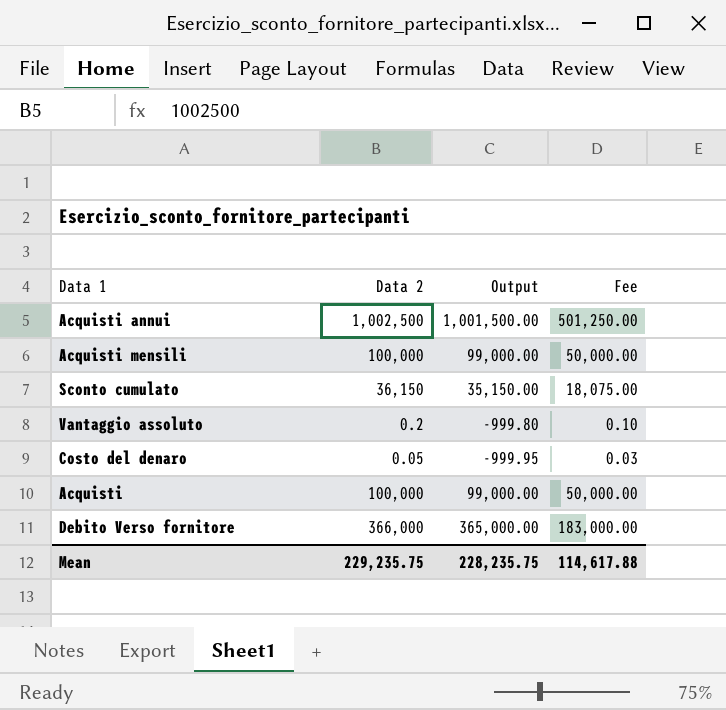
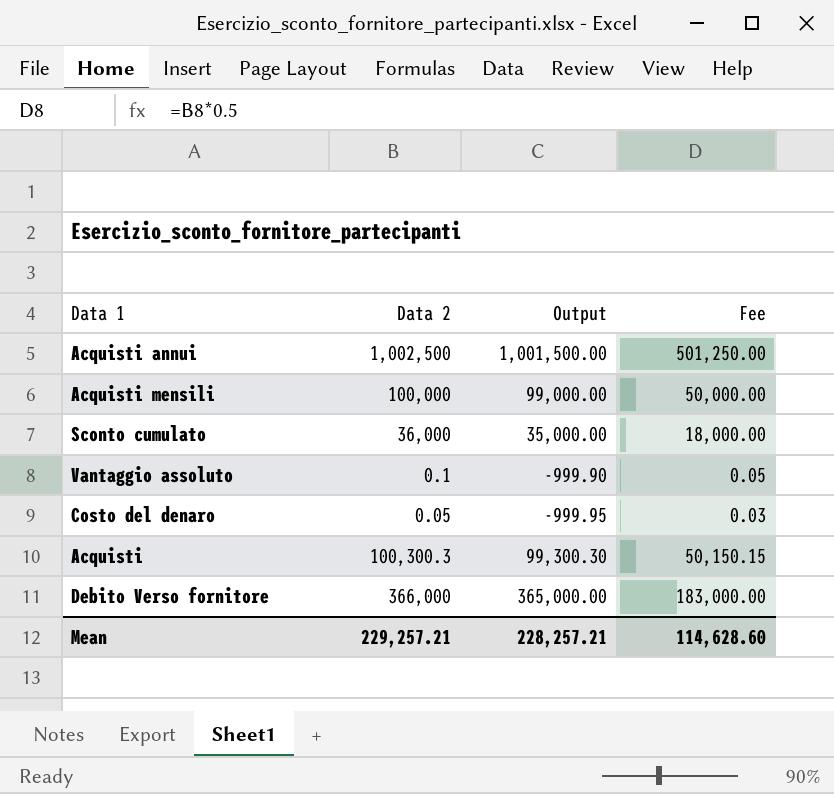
Sconto cumulato | Data 2: 36,150 -> 36,000
Sconto cumulato | Output: 35,150.00 -> 35,000.00
Sconto cumulato | Fee: 18,075.00 -> 18,000.00
Vantaggio assoluto | Data 2: 0.2 -> 0.1
Vantaggio assoluto | Output: -999.80 -> -999.90
Vantaggio assoluto | Fee: 0.10 -> 0.05
Acquisti | Data 2: 100,000 -> 100,300.3
Acquisti | Output: 99,000.00 -> 99,300.30
Acquisti | Fee: 50,000.00 -> 50,150.15
Mean | Data 2: 229,235.75 -> 229,257.21
Mean | Output: 228,235.75 -> 228,257.21
Mean | Fee: 114,617.88 -> 114,628.60

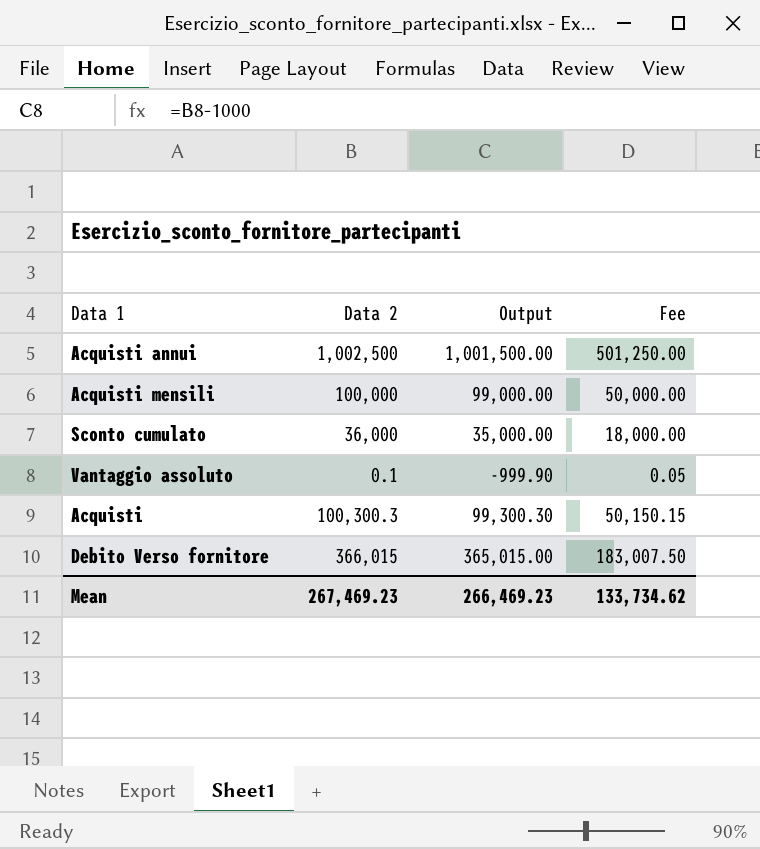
row Costo del denaro: 0.05 | -999.95 | 0.03 -> none
Debito Verso fornitore | Data 2: 366,000 -> 366,015
Debito Verso fornitore | Output: 365,000.00 -> 365,015.00
Debito Verso fornitore | Fee: 183,000.00 -> 183,007.50
Mean | Data 2: 229,257.21 -> 267,469.23
Mean | Output: 228,257.21 -> 266,469.23
Mean | Fee: 114,628.60 -> 133,734.62

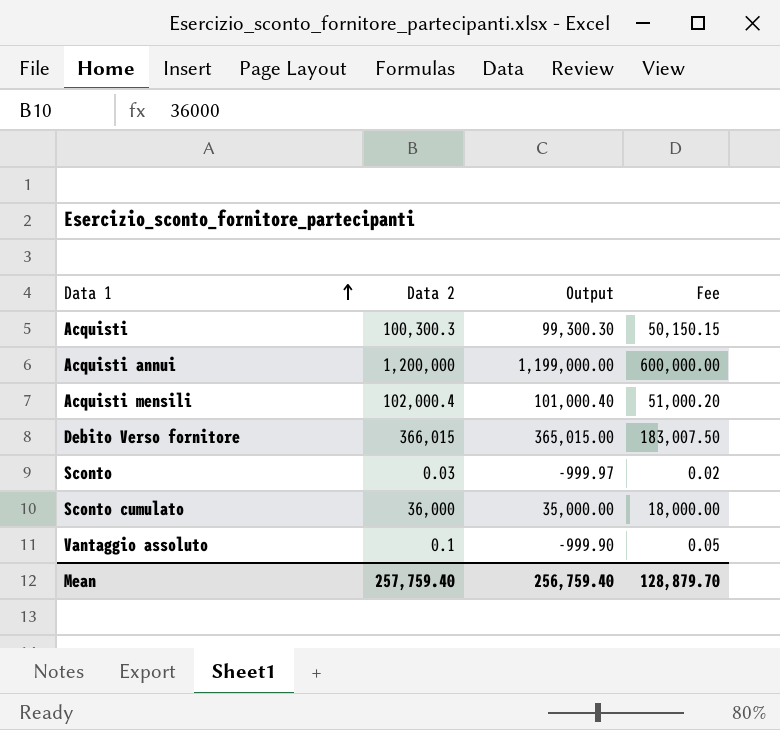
row order: none -> Data 1 ascending
Acquisti annui | Data 2: 1,002,500 -> 1,200,000
Acquisti annui | Output: 1,001,500.00 -> 1,199,000.00
Acquisti annui | Fee: 501,250.00 -> 600,000.00
Acquisti mensili | Data 2: 100,000 -> 102,000.4
Acquisti mensili | Output: 99,000.00 -> 101,000.40
Acquisti mensili | Fee: 50,000.00 -> 51,000.20
row Sconto: none -> 0.03 | -999.97 | 0.02
Mean | Data 2: 267,469.23 -> 257,759.40
Mean | Output: 266,469.23 -> 256,759.40
Mean | Fee: 133,734.62 -> 128,879.70

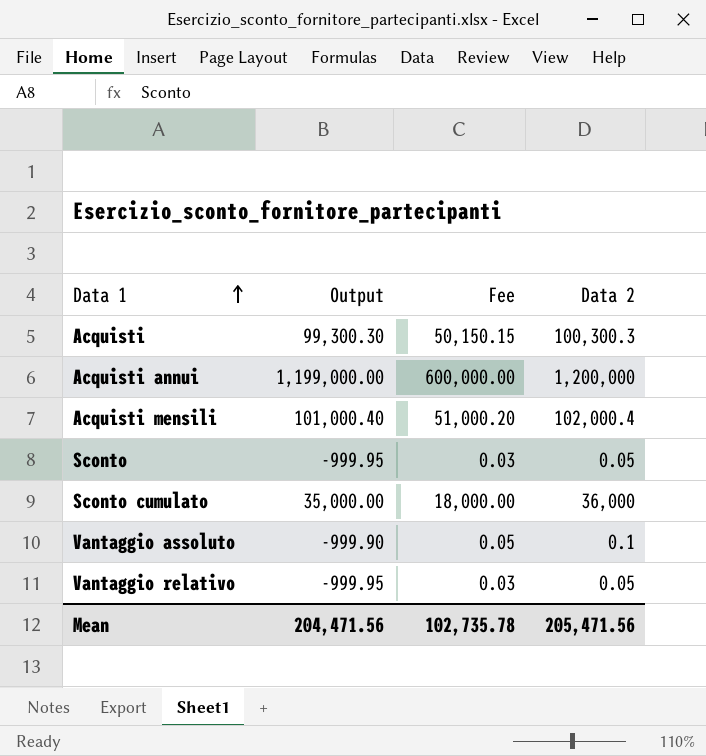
column Data 2 | position: 2 -> 4
row Debito Verso fornitore: 366,015 | 365,015.00 | 183,007.50 -> none
Sconto | Output: -999.97 -> -999.95
Sconto | Fee: 0.02 -> 0.03
Sconto | Data 2: 0.03 -> 0.05
row Vantaggio relativo: none -> -999.95 | 0.03 | 0.05
Mean | Output: 256,759.40 -> 204,471.56
Mean | Fee: 128,879.70 -> 102,735.78
Mean | Data 2: 257,759.40 -> 205,471.56

